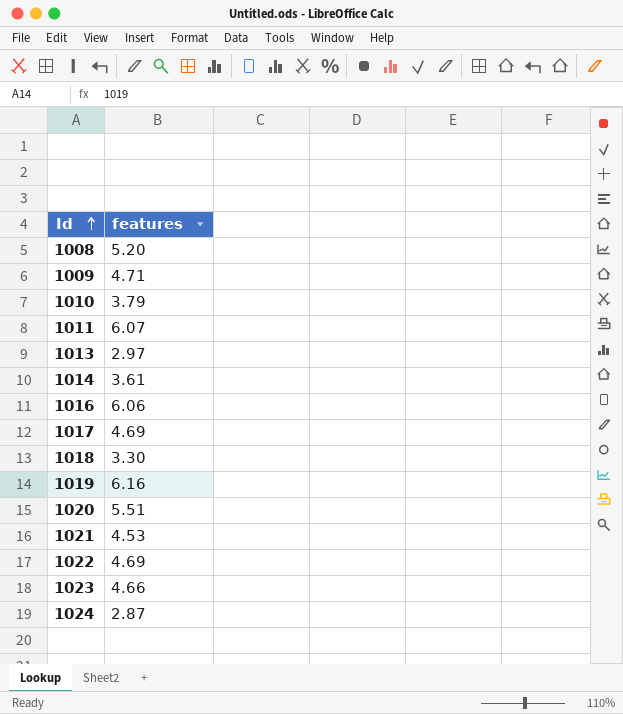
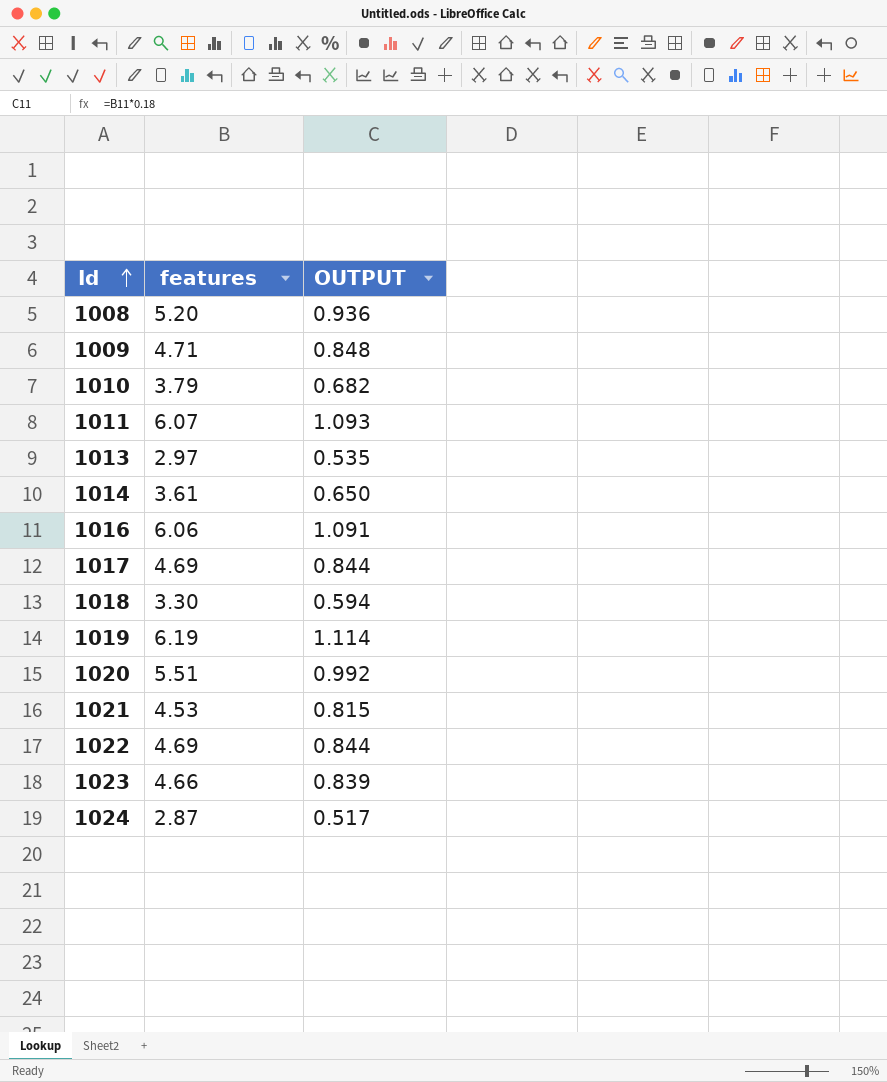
column OUTPUT | formula: none -> [features] * 0.18
1019 | features: 6.16 -> 6.19

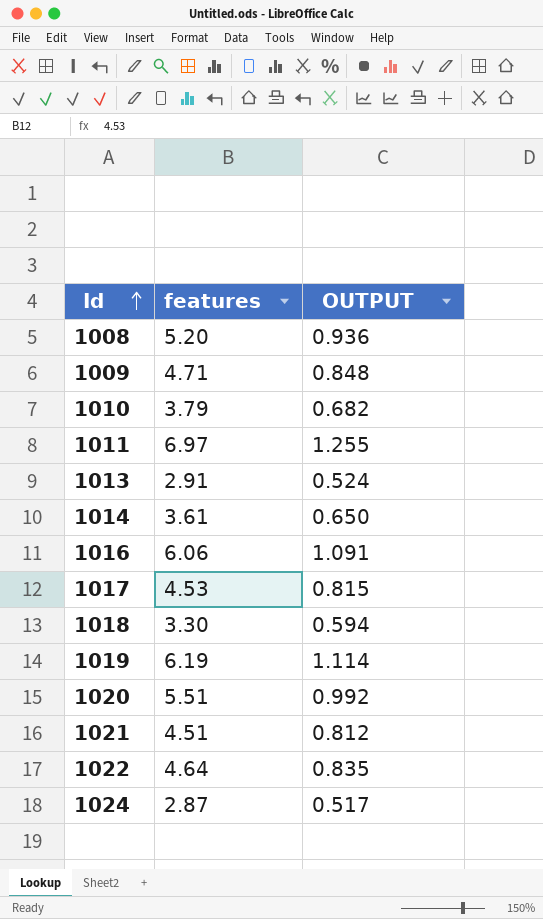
row 1023: 4.66 | 0.839 -> none
1011 | features: 6.07 -> 6.97
1011 | OUTPUT: 1.093 -> 1.255
1013 | features: 2.97 -> 2.91
1013 | OUTPUT: 0.535 -> 0.524
1017 | features: 4.69 -> 4.53
1017 | OUTPUT: 0.844 -> 0.815
1021 | features: 4.53 -> 4.51
1021 | OUTPUT: 0.815 -> 0.812
1022 | features: 4.69 -> 4.64
1022 | OUTPUT: 0.844 -> 0.835

